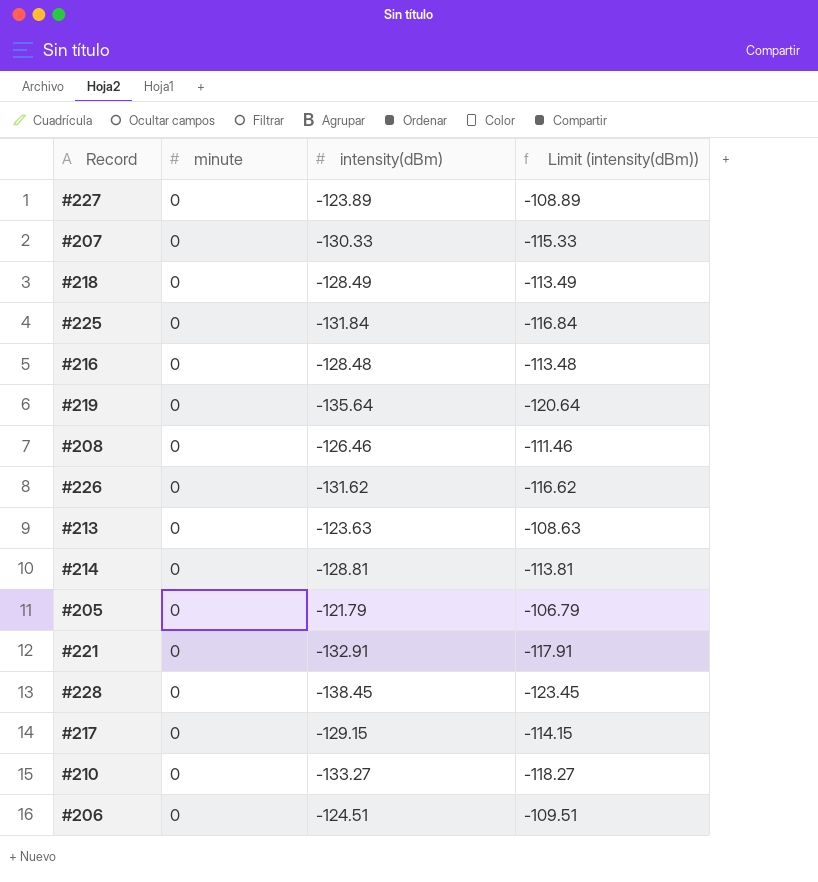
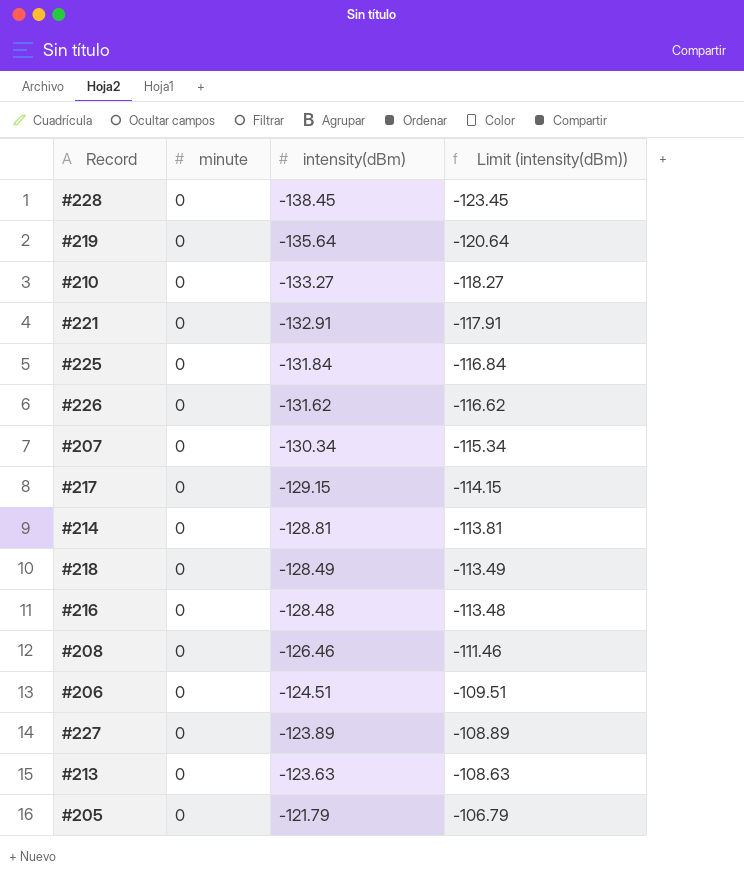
row order: none -> intensity(dBm) ascending
#207 | intensity(dBm): -130.33 -> -130.34
#207 | Limit (intensity(dBm)): -115.33 -> -115.34

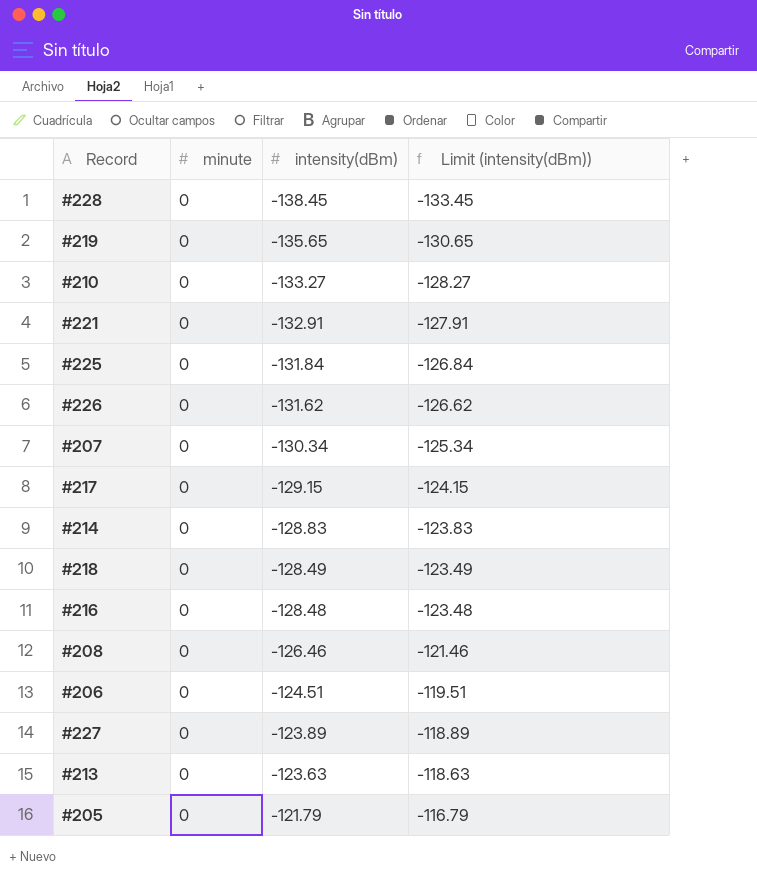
column Limit (intensity(dBm)) | formula: [intensity(dBm)] + 15 -> [intensity(dBm)] + 5
#219 | intensity(dBm): -135.64 -> -135.65
#214 | intensity(dBm): -128.81 -> -128.83

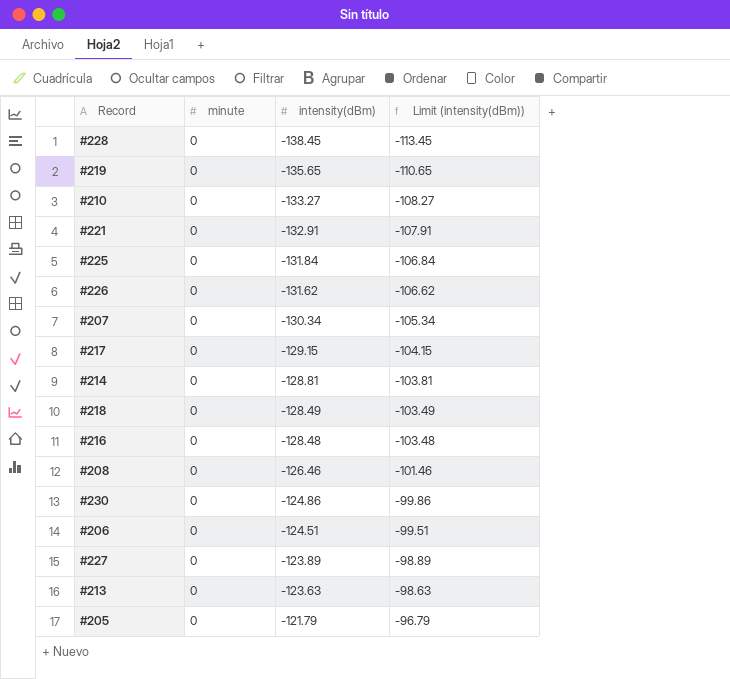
column Limit (intensity(dBm)) | formula: [intensity(dBm)] + 5 -> [intensity(dBm)] + 25
#214 | intensity(dBm): -128.83 -> -128.81
row #230: none -> 0 | -124.86 | -99.86

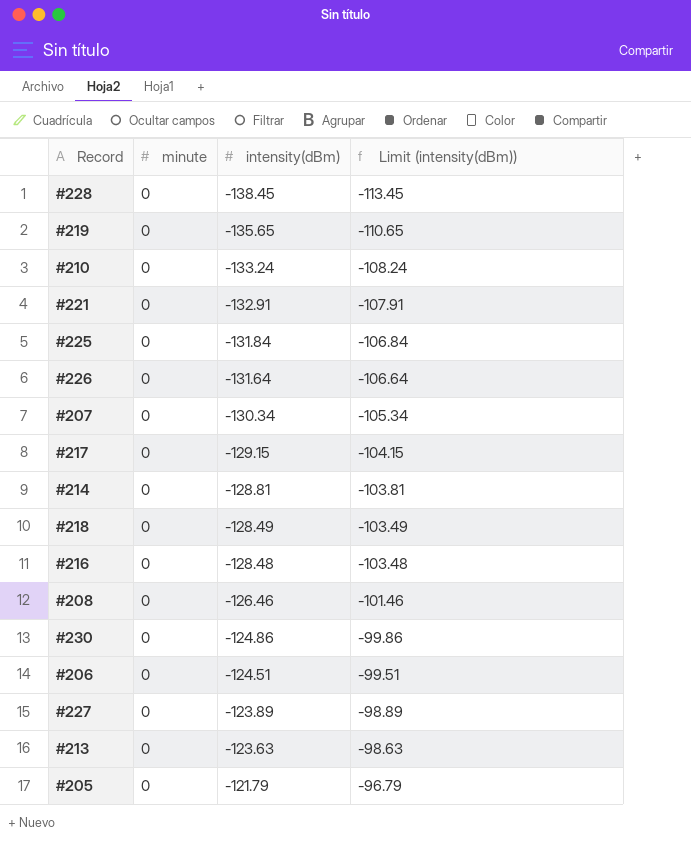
#210 | intensity(dBm): -133.27 -> -133.24
#210 | Limit (intensity(dBm)): -108.27 -> -108.24
#226 | intensity(dBm): -131.62 -> -131.64
#226 | Limit (intensity(dBm)): -106.62 -> -106.64

